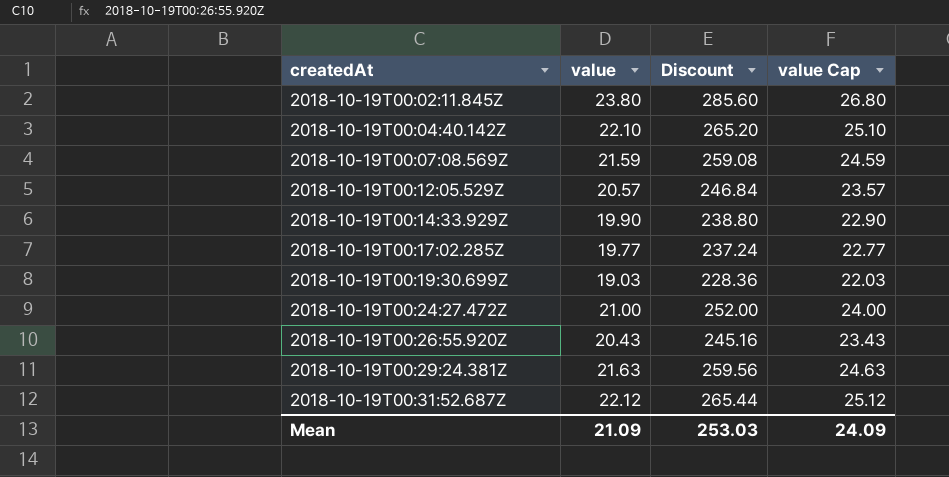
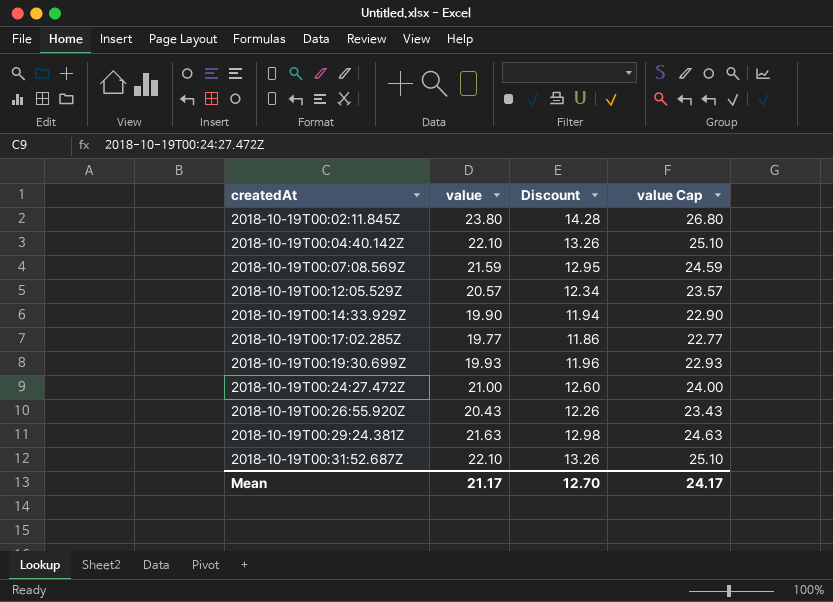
column Discount | formula: [value] * 12 -> [value] * 0.6
2018-10-19T00:19:30.699Z | value: 19.03 -> 19.93
2018-10-19T00:19:30.699Z | value Cap: 22.03 -> 22.93
2018-10-19T00:31:52.687Z | value: 22.12 -> 22.10
2018-10-19T00:31:52.687Z | value Cap: 25.12 -> 25.10
Mean | value: 21.09 -> 21.17
Mean | Discount: 253.03 -> 12.70
Mean | value Cap: 24.09 -> 24.17

